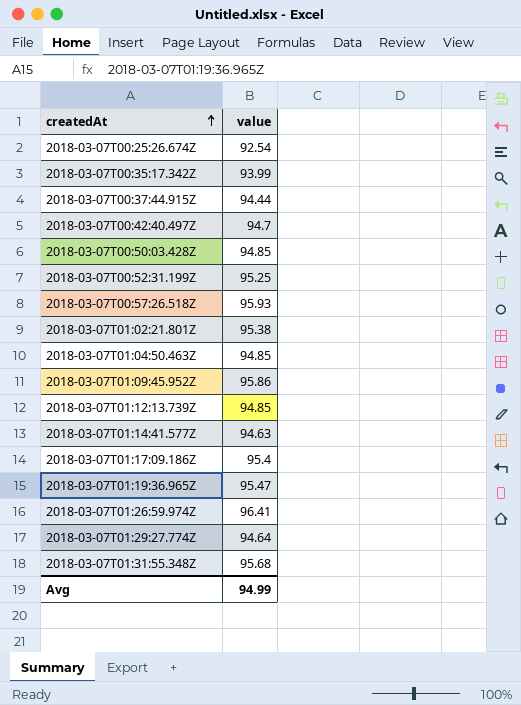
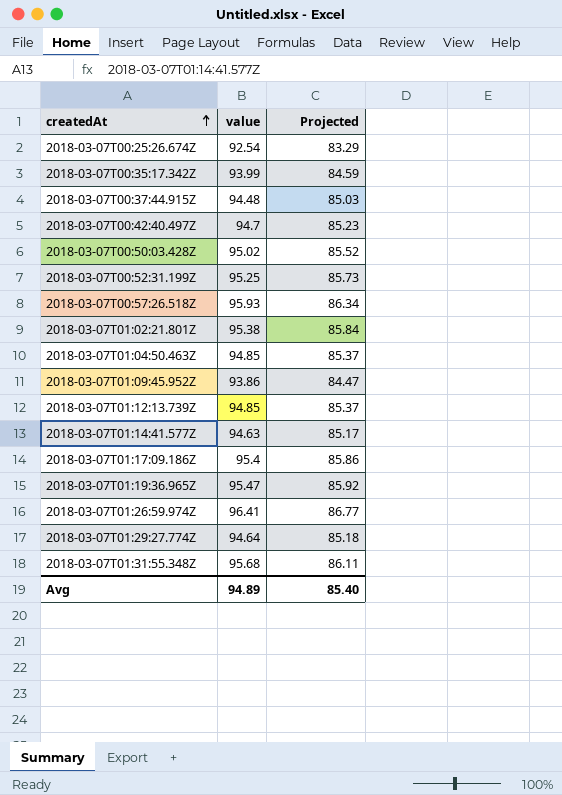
column Projected | formula: none -> [value] * 0.9
2018-03-07T00:37:44.915Z | value: 94.44 -> 94.48
2018-03-07T00:50:03.428Z | value: 94.85 -> 95.02
2018-03-07T01:09:45.952Z | value: 95.86 -> 93.86
Avg | value: 94.99 -> 94.89

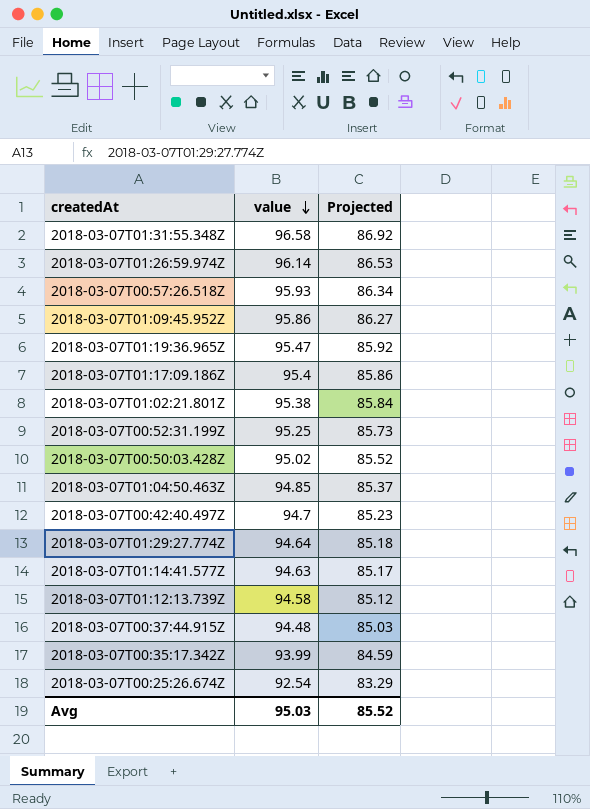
row order: createdAt ascending -> value descending
2018-03-07T01:31:55.348Z | value: 95.68 -> 96.58
2018-03-07T01:31:55.348Z | Projected: 86.11 -> 86.92
2018-03-07T01:26:59.974Z | value: 96.41 -> 96.14
2018-03-07T01:26:59.974Z | Projected: 86.77 -> 86.53
2018-03-07T01:09:45.952Z | value: 93.86 -> 95.86
2018-03-07T01:09:45.952Z | Projected: 84.47 -> 86.27
2018-03-07T01:12:13.739Z | value: 94.85 -> 94.58
2018-03-07T01:12:13.739Z | Projected: 85.37 -> 85.12
Avg | value: 94.89 -> 95.03
Avg | Projected: 85.40 -> 85.52

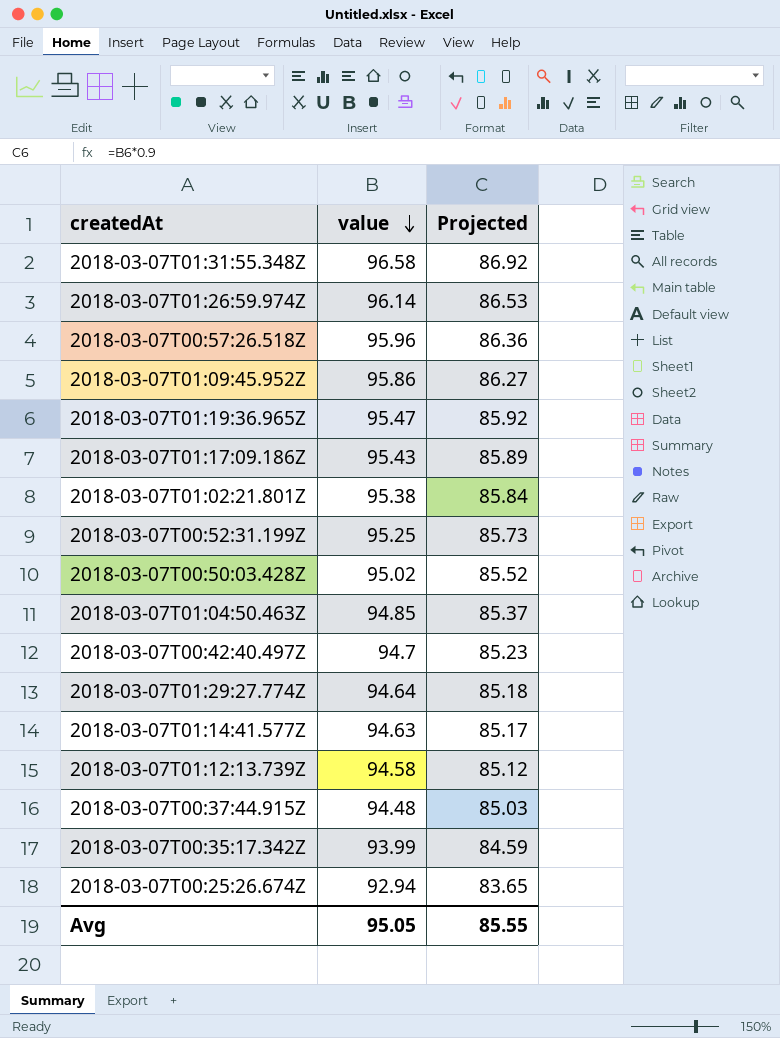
2018-03-07T00:57:26.518Z | value: 95.93 -> 95.96
2018-03-07T00:57:26.518Z | Projected: 86.34 -> 86.36
2018-03-07T01:17:09.186Z | value: 95.4 -> 95.43
2018-03-07T01:17:09.186Z | Projected: 85.86 -> 85.89
2018-03-07T00:25:26.674Z | value: 92.54 -> 92.94
2018-03-07T00:25:26.674Z | Projected: 83.29 -> 83.65
Avg | value: 95.03 -> 95.05
Avg | Projected: 85.52 -> 85.55

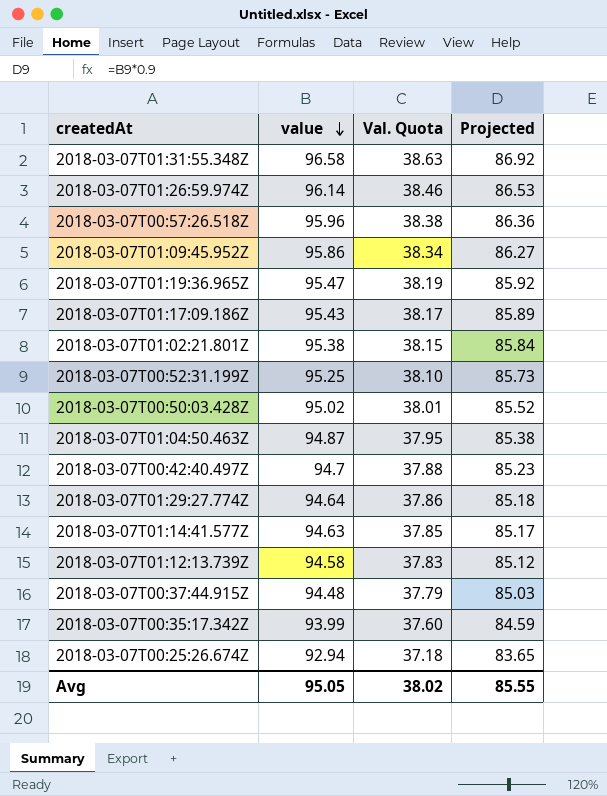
column Val. Quota | formula: none -> [value] * 0.4
2018-03-07T01:04:50.463Z | value: 94.85 -> 94.87
2018-03-07T01:04:50.463Z | Projected: 85.37 -> 85.38

